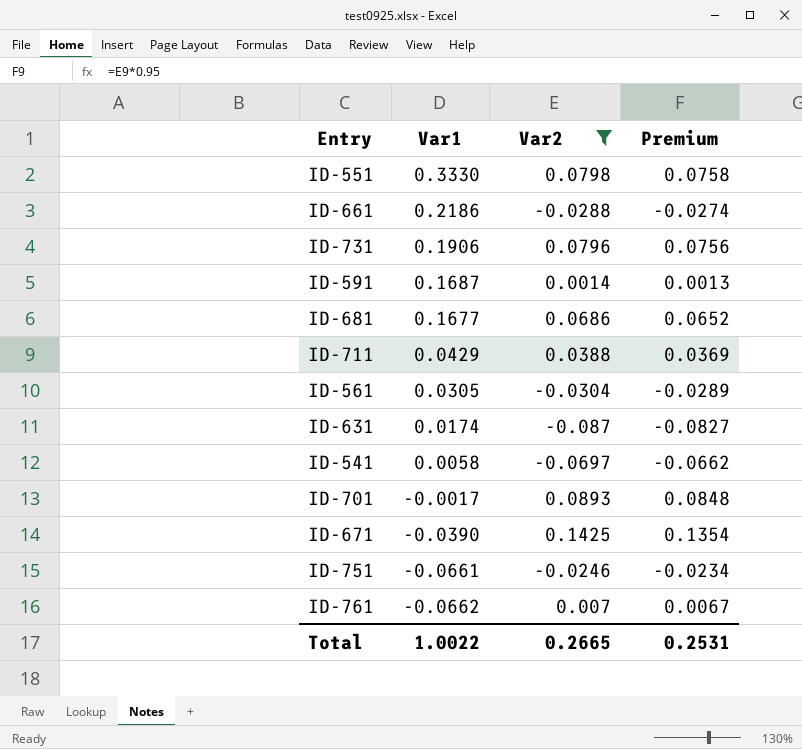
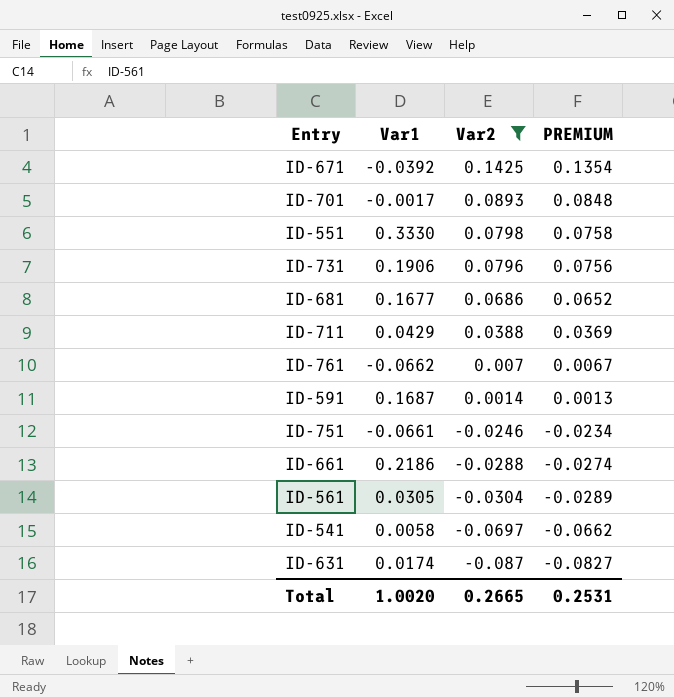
row order: Var1 descending -> Var2 descending
column name: Premium -> PREMIUM
ID-671 | Var1: -0.0390 -> -0.0392
Total | Var1: 1.0022 -> 1.0020

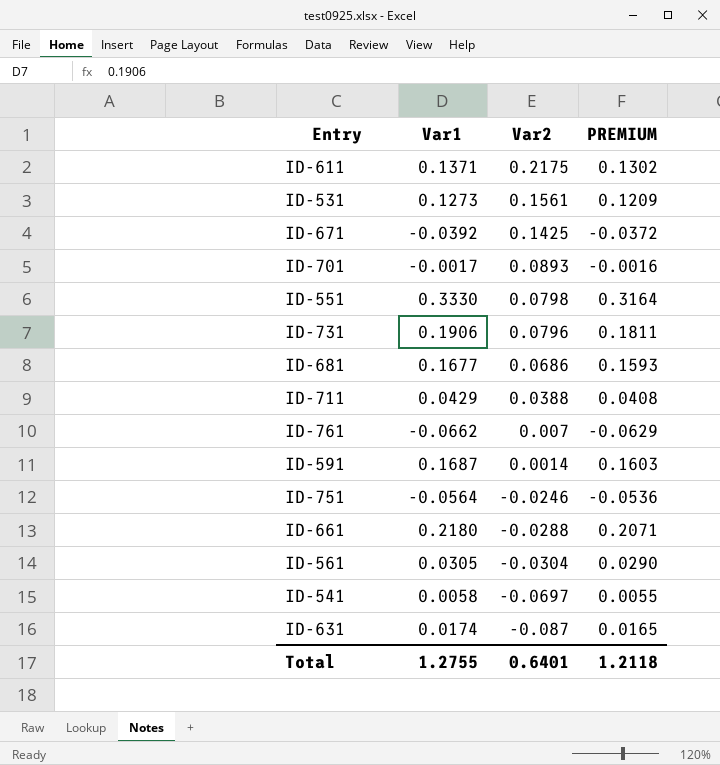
filter: Var2 <= 0.1425 -> none
column PREMIUM | formula: [Var2] * 0.95 -> [Var1] * 0.95
ID-751 | Var1: -0.0661 -> -0.0564
ID-661 | Var1: 0.2186 -> 0.2180
Total | Var1: 1.0020 -> 1.2755
Total | Var2: 0.2665 -> 0.6401
Total | PREMIUM: 0.2531 -> 1.2118

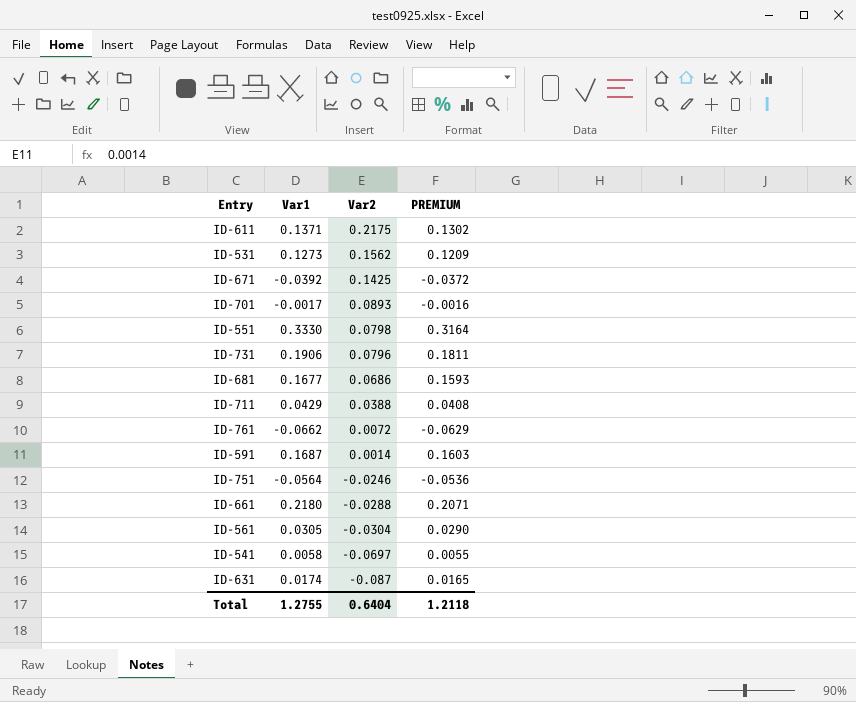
ID-531 | Var2: 0.1561 -> 0.1562
ID-761 | Var2: 0.007 -> 0.0072
Total | Var2: 0.6401 -> 0.6404

